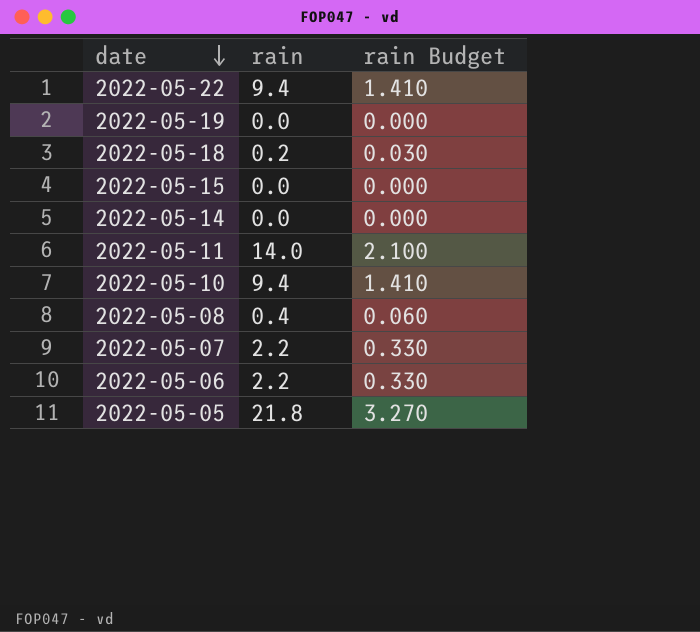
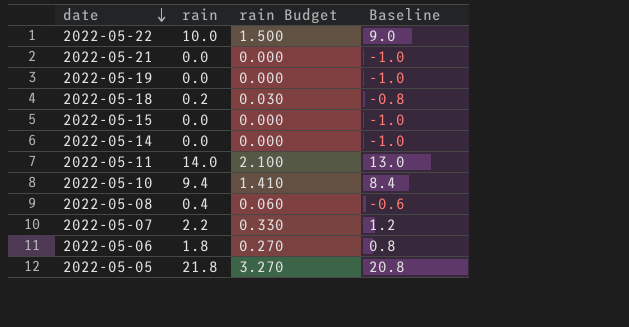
column Baseline | formula: none -> [rain] - 1
2022-05-22 | rain: 9.4 -> 10.0
2022-05-22 | rain Budget: 1.410 -> 1.500
row 2022-05-21: none -> 0.0 | 0.000 | -1.0
2022-05-06 | rain: 2.2 -> 1.8
2022-05-06 | rain Budget: 0.330 -> 0.270

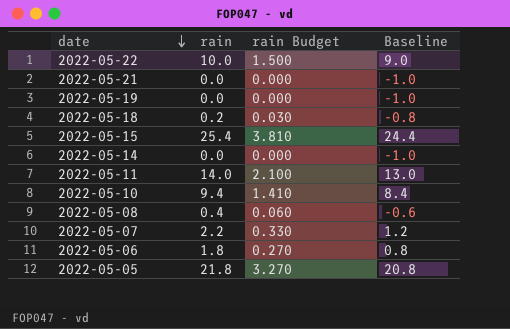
2022-05-15 | rain: 0.0 -> 25.4
2022-05-15 | rain Budget: 0.000 -> 3.810
2022-05-15 | Baseline: -1.0 -> 24.4

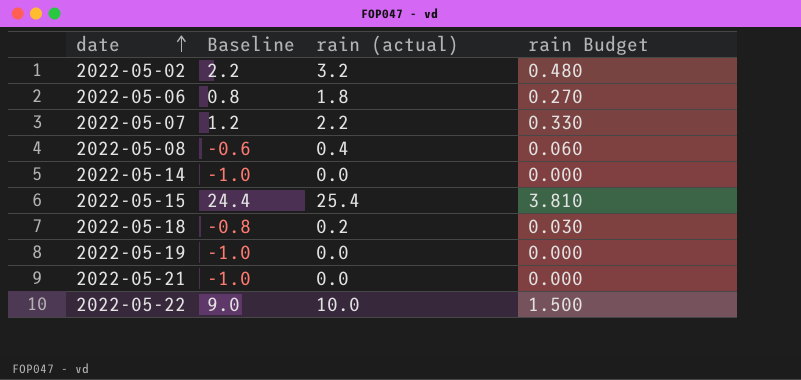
row order: date descending -> date ascending
column Baseline | position: 4 -> 2
column name: rain -> rain (actual)
row 2022-05-11: 14.0 | 2.100 | 13.0 -> none
row 2022-05-10: 9.4 | 1.410 | 8.4 -> none
row 2022-05-05: 21.8 | 3.270 | 20.8 -> none
row 2022-05-02: none -> 2.2 | 3.2 | 0.480

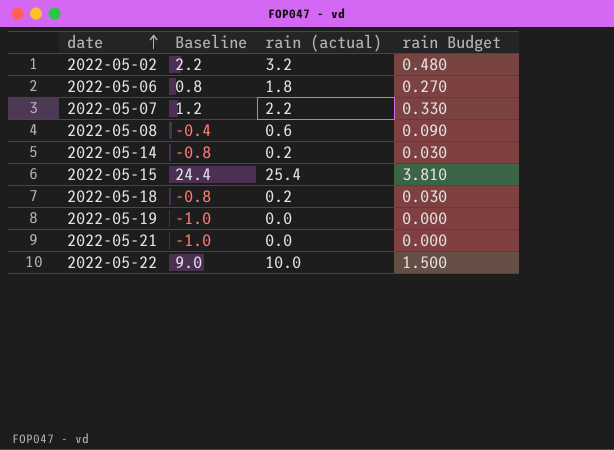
2022-05-08 | Baseline: -0.6 -> -0.4
2022-05-08 | rain (actual): 0.4 -> 0.6
2022-05-08 | rain Budget: 0.060 -> 0.090
2022-05-14 | Baseline: -1.0 -> -0.8
2022-05-14 | rain (actual): 0.0 -> 0.2
2022-05-14 | rain Budget: 0.000 -> 0.030

